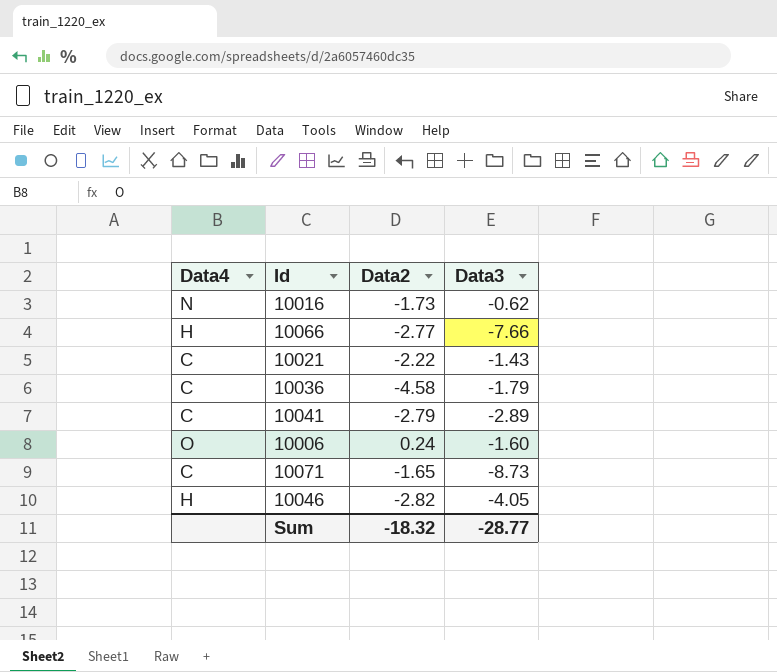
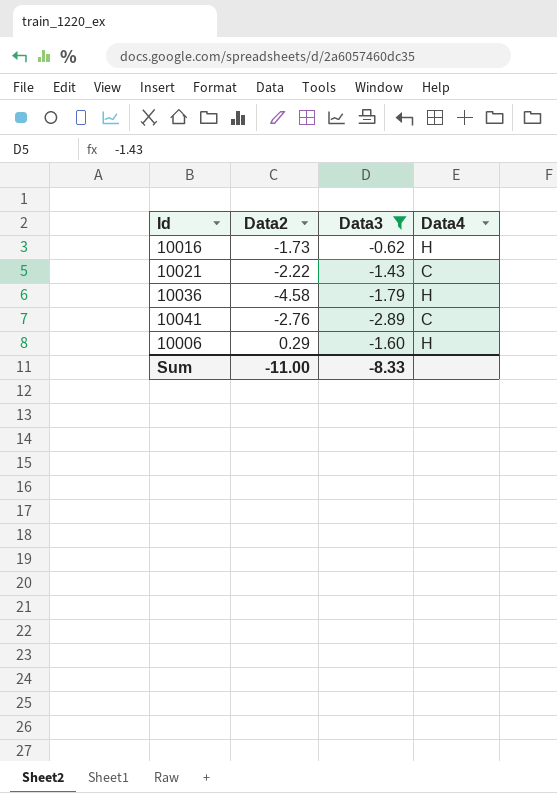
filter: none -> Data3 >= -2.89
column Data4 | position: 1 -> 4
10016 | Data4: N -> H
10036 | Data4: C -> H
10041 | Data2: -2.79 -> -2.76
10006 | Data2: 0.24 -> 0.29
10006 | Data4: O -> H
Sum | Data2: -18.32 -> -11.00
Sum | Data3: -28.77 -> -8.33

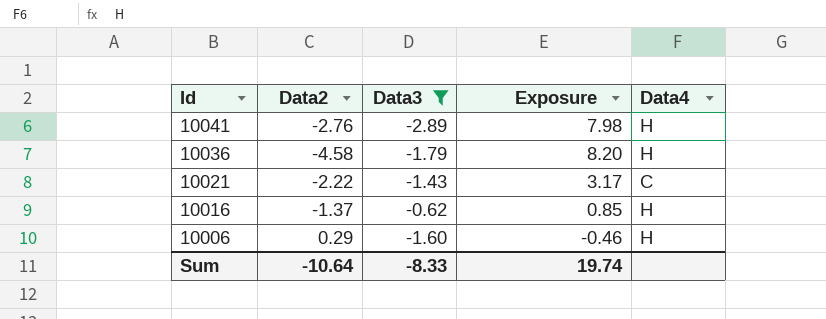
row order: none -> Id descending
column Exposure | formula: none -> [Data2] * [Data3]
10041 | Data4: C -> H
10016 | Data2: -1.73 -> -1.37
Sum | Data2: -11.00 -> -10.64

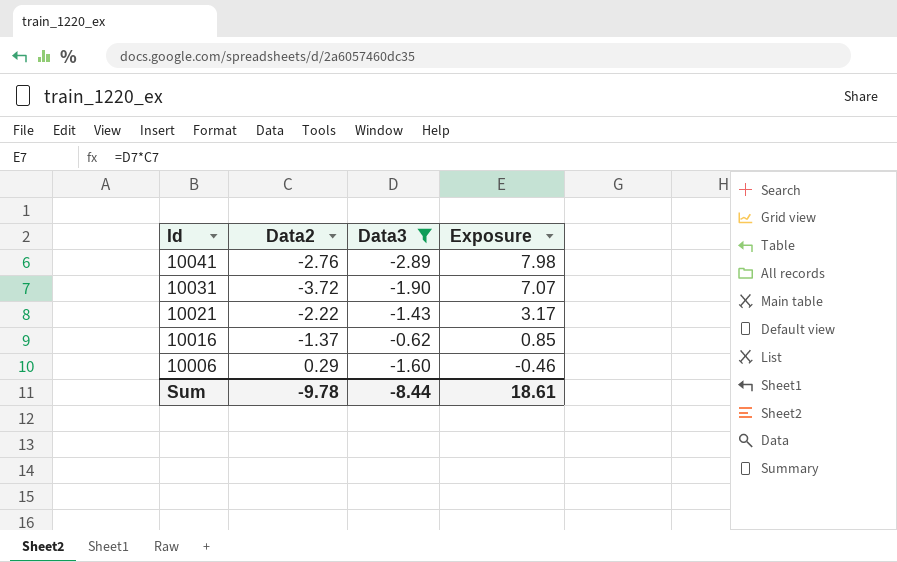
column Data4 | position: 5 -> none
row 10036: -4.58 | -1.79 | 8.20 | H -> none
row 10031: none -> -3.72 | -1.90 | 7.07
Sum | Data2: -10.64 -> -9.78
Sum | Data3: -8.33 -> -8.44
Sum | Exposure: 19.74 -> 18.61

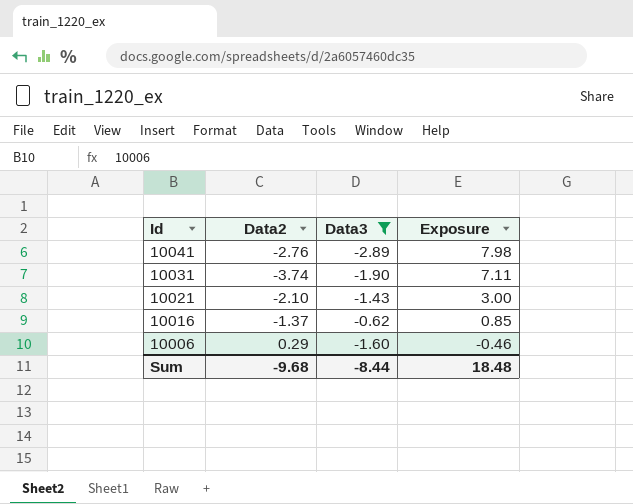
10031 | Data2: -3.72 -> -3.74
10031 | Exposure: 7.07 -> 7.11
10021 | Data2: -2.22 -> -2.10
10021 | Exposure: 3.17 -> 3.00
Sum | Data2: -9.78 -> -9.68
Sum | Exposure: 18.61 -> 18.48

